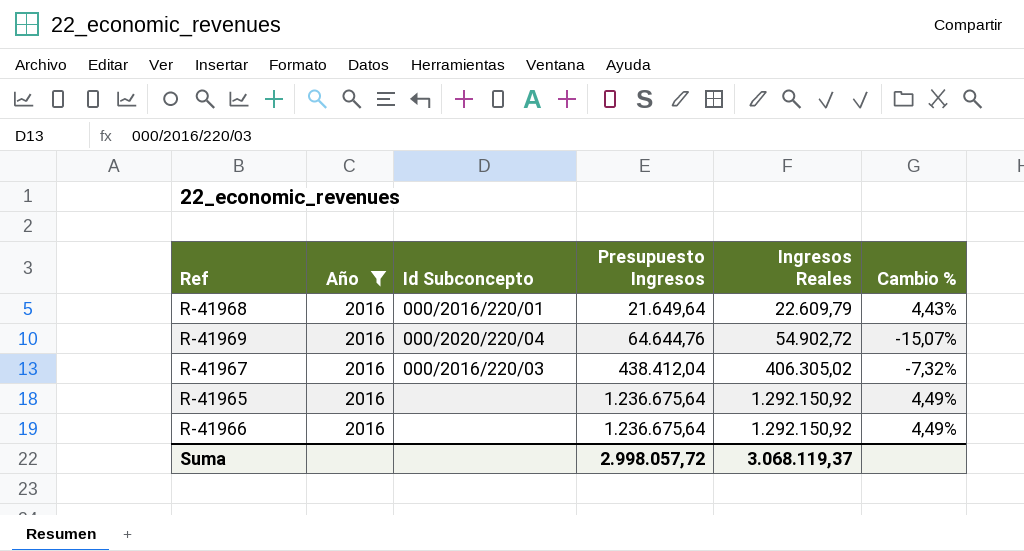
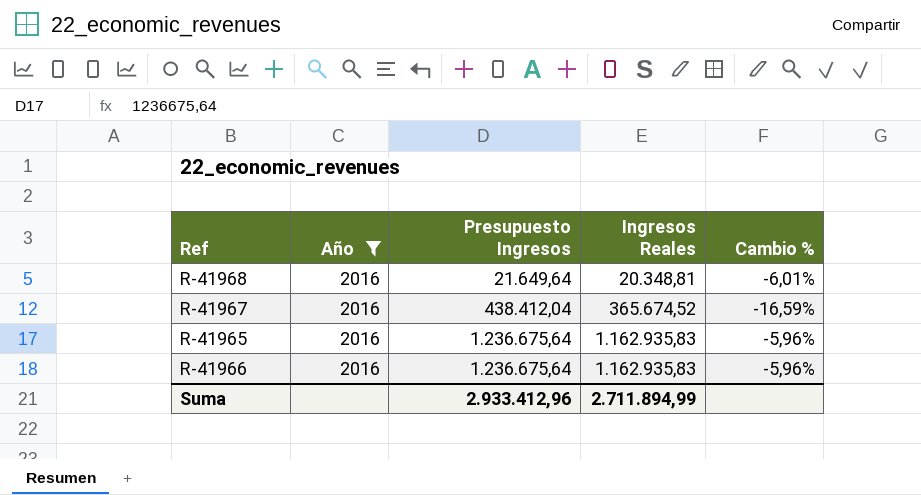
column Id Subconcepto | position: 3 -> none
row R-41969: 2016 | 000/2020/220/04 | 64.644,76 | 54.902,72 | -15,07% -> none
R-41968 | Ingresos Reales: 22.609,79 -> 20.348,81
R-41968 | Cambio %: 4,43% -> -6,01%
R-41967 | Ingresos Reales: 406.305,02 -> 365.674,52
R-41967 | Cambio %: -7,32% -> -16,59%
R-41965 | Ingresos Reales: 1.292.150,92 -> 1.162.935,83
R-41965 | Cambio %: 4,49% -> -5,96%
R-41966 | Ingresos Reales: 1.292.150,92 -> 1.162.935,83
R-41966 | Cambio %: 4,49% -> -5,96%
Suma | Presupuesto Ingresos: 2.998.057,72 -> 2.933.412,96
Suma | Ingresos Reales: 3.068.119,37 -> 2.711.894,99

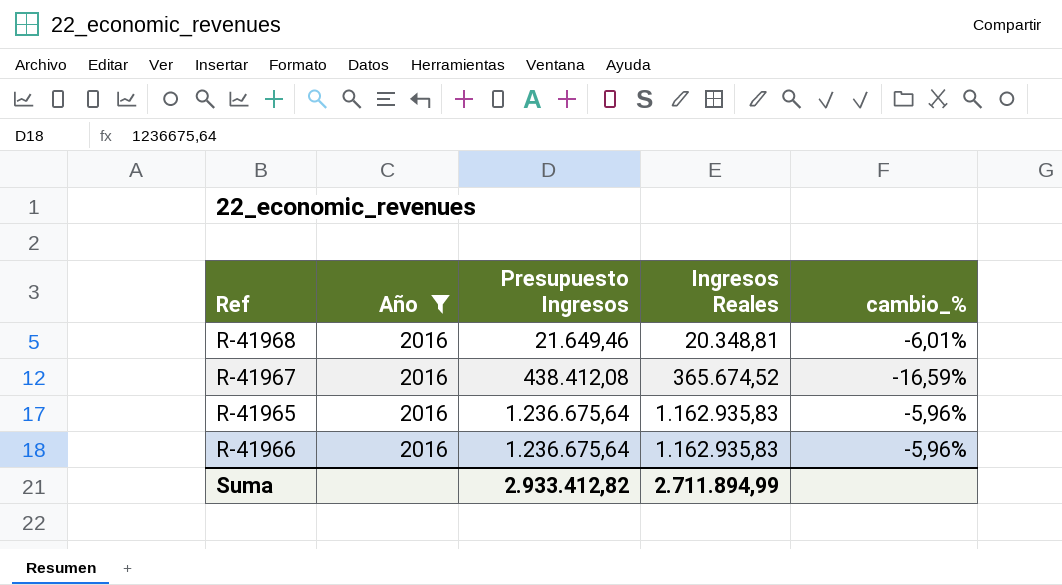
column name: Cambio % -> cambio_%
R-41968 | Presupuesto Ingresos: 21.649,64 -> 21.649,46
R-41967 | Presupuesto Ingresos: 438.412,04 -> 438.412,08
Suma | Presupuesto Ingresos: 2.933.412,96 -> 2.933.412,82

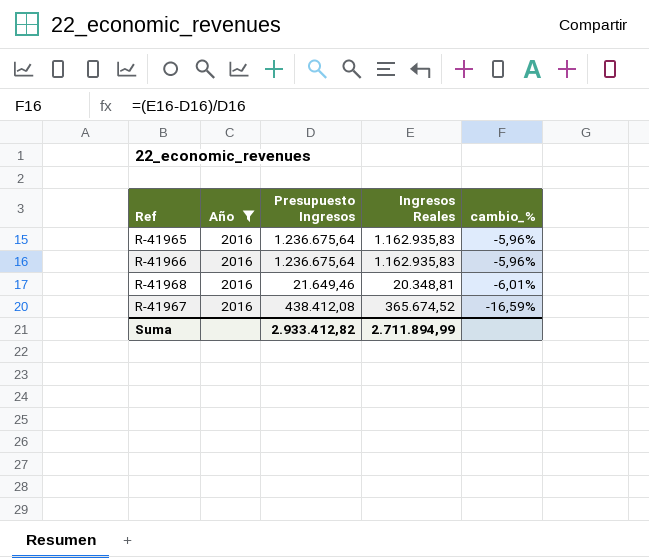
row order: Presupuesto Ingresos ascending -> cambio_% descending

